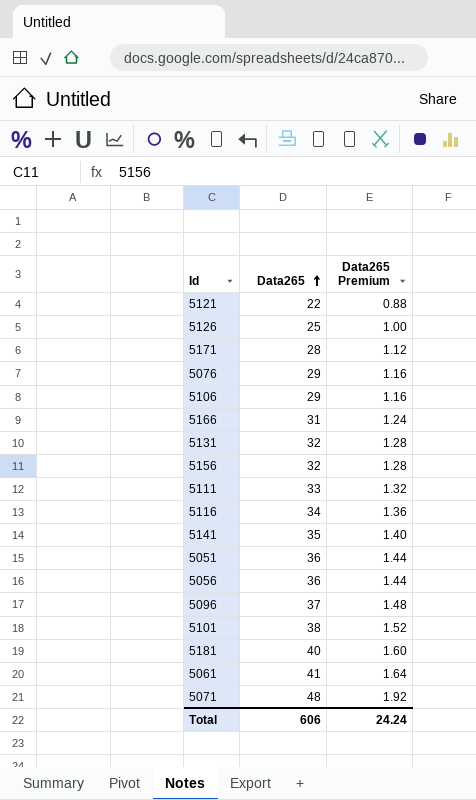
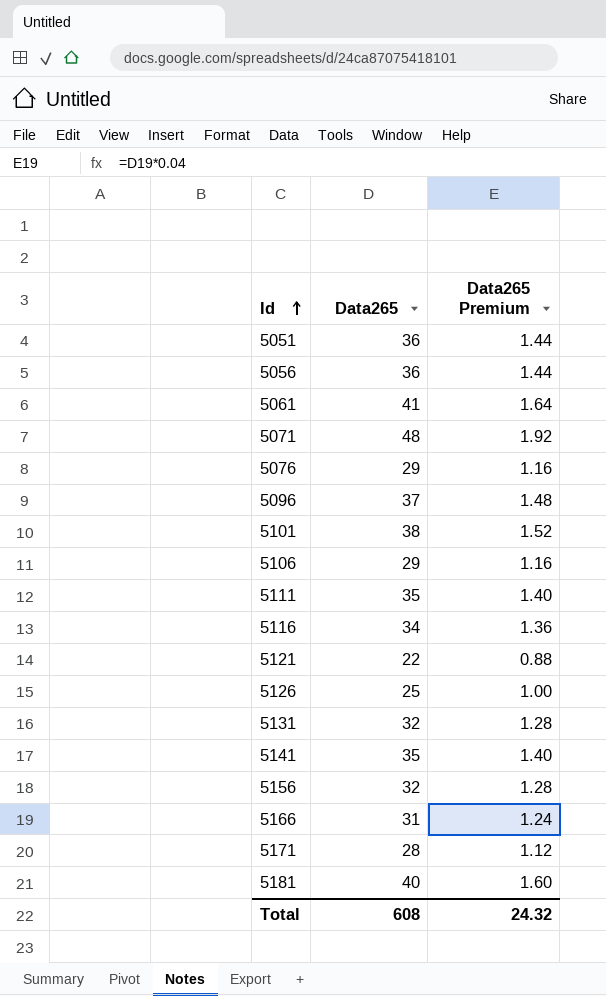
row order: Data265 ascending -> Id ascending
5111 | Data265: 33 -> 35
5111 | Data265 Premium: 1.32 -> 1.40
Total | Data265: 606 -> 608
Total | Data265 Premium: 24.24 -> 24.32

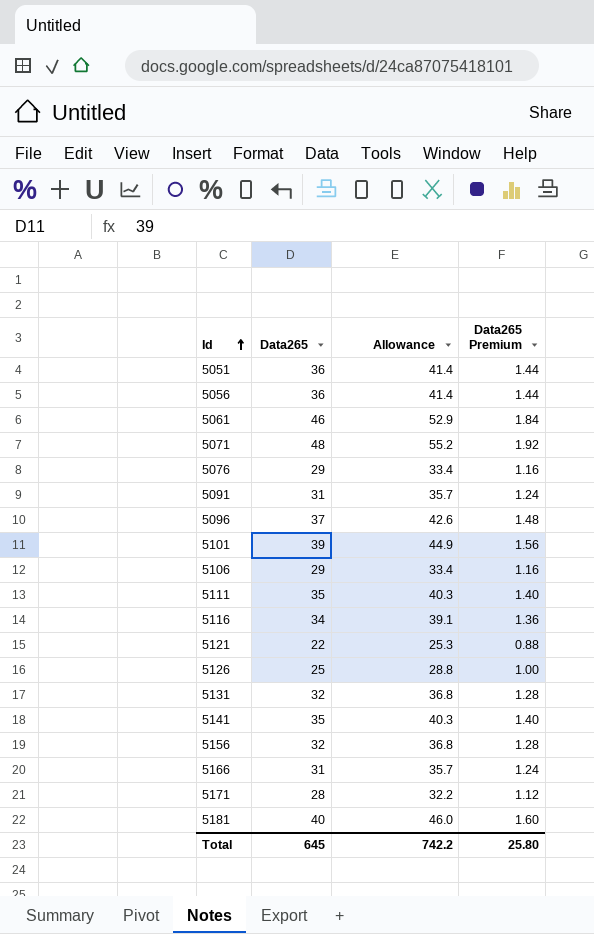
column Allowance | formula: none -> [Data265] * 1.15
5061 | Data265: 41 -> 46
5061 | Data265 Premium: 1.64 -> 1.84
row 5091: none -> 31 | 35.7 | 1.24
5101 | Data265: 38 -> 39
5101 | Data265 Premium: 1.52 -> 1.56
Total | Data265: 608 -> 645
Total | Data265 Premium: 24.32 -> 25.80

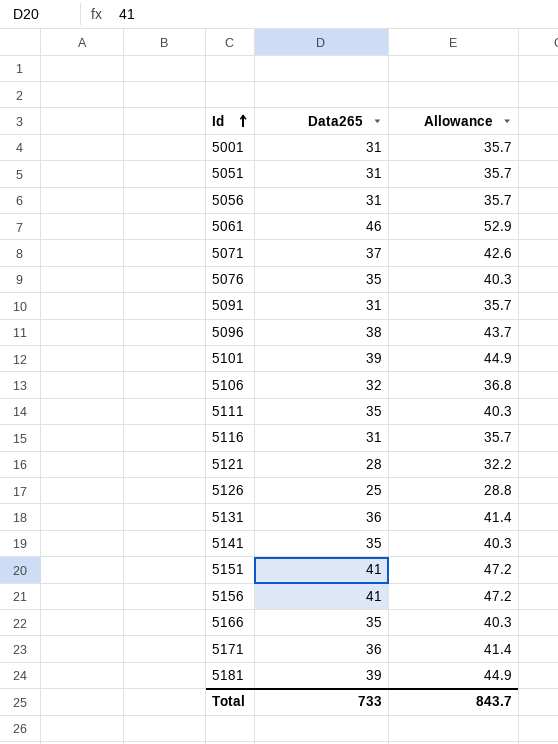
column Data265 Premium | formula: [Data265] * 0.04 -> none
row 5001: none -> 31 | 35.7
5051 | Data265: 36 -> 31
5051 | Allowance: 41.4 -> 35.7
5056 | Data265: 36 -> 31
5056 | Allowance: 41.4 -> 35.7
5071 | Data265: 48 -> 37
5071 | Allowance: 55.2 -> 42.6
5076 | Data265: 29 -> 35
5076 | Allowance: 33.4 -> 40.3
5096 | Data265: 37 -> 38
5096 | Allowance: 42.6 -> 43.7
5106 | Data265: 29 -> 32
5106 | Allowance: 33.4 -> 36.8
5116 | Data265: 34 -> 31
5116 | Allowance: 39.1 -> 35.7
5121 | Data265: 22 -> 28
5121 | Allowance: 25.3 -> 32.2
5131 | Data265: 32 -> 36
5131 | Allowance: 36.8 -> 41.4
row 5151: none -> 41 | 47.2
5156 | Data265: 32 -> 41
5156 | Allowance: 36.8 -> 47.2
5166 | Data265: 31 -> 35
5166 | Allowance: 35.7 -> 40.3
5171 | Data265: 28 -> 36
5171 | Allowance: 32.2 -> 41.4
5181 | Data265: 40 -> 39
5181 | Allowance: 46.0 -> 44.9
Total | Data265: 645 -> 733
Total | Allowance: 742.2 -> 843.7

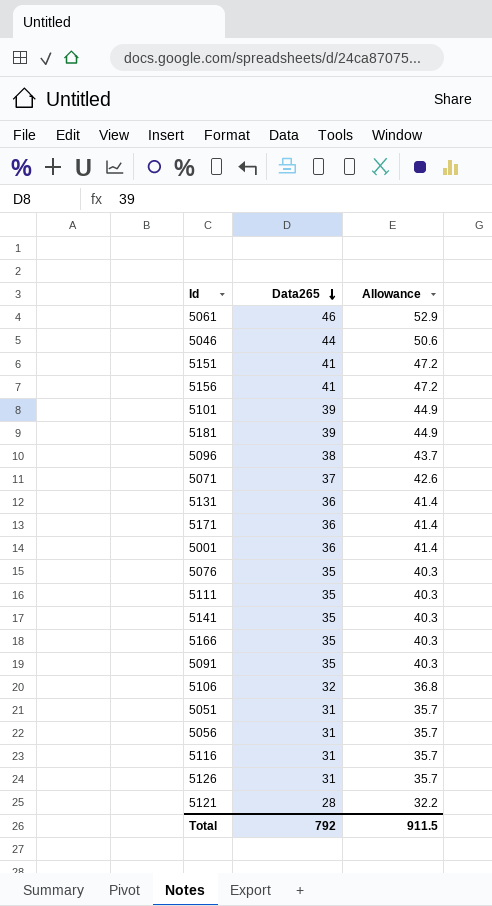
row order: Id ascending -> Data265 descending
row 5046: none -> 44 | 50.6
5001 | Data265: 31 -> 36
5001 | Allowance: 35.7 -> 41.4
5091 | Data265: 31 -> 35
5091 | Allowance: 35.7 -> 40.3
5126 | Data265: 25 -> 31
5126 | Allowance: 28.8 -> 35.7
Total | Data265: 733 -> 792
Total | Allowance: 843.7 -> 911.5

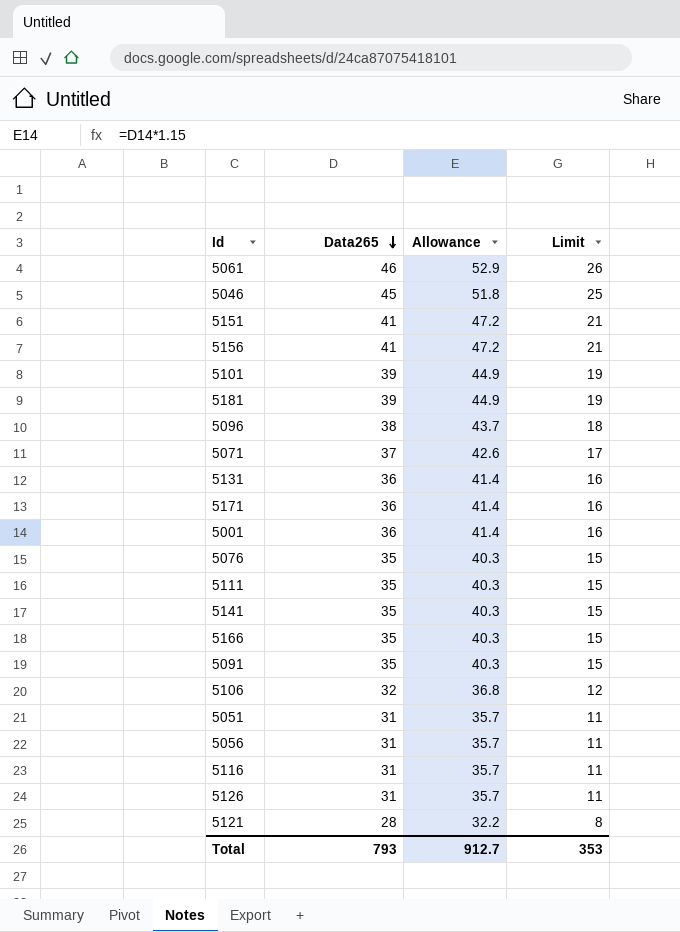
column Limit | formula: none -> [Data265] - 20
5046 | Data265: 44 -> 45
5046 | Allowance: 50.6 -> 51.8
Total | Data265: 792 -> 793
Total | Allowance: 911.5 -> 912.7

